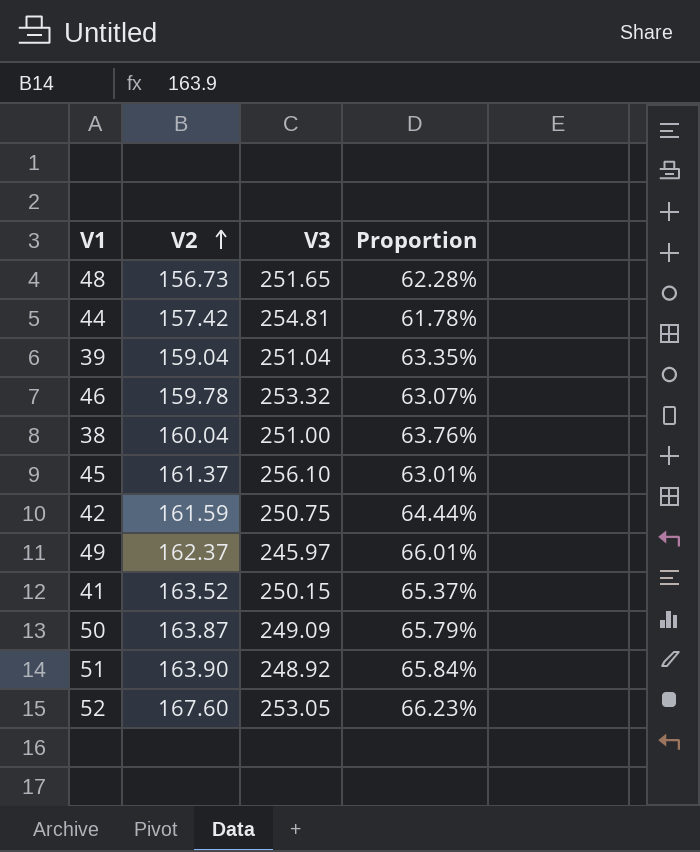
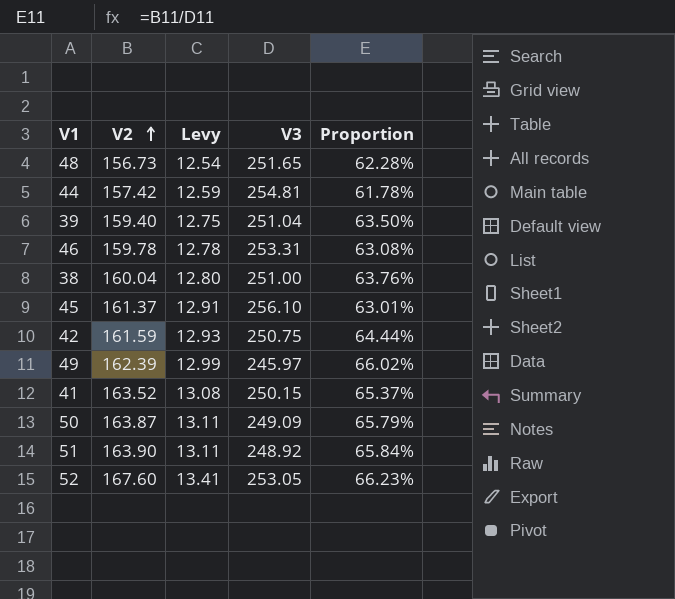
column Levy | formula: none -> [V2] * 0.08
39 | V2: 159.04 -> 159.40
39 | Proportion: 63.35% -> 63.50%
46 | V3: 253.32 -> 253.31
46 | Proportion: 63.07% -> 63.08%
49 | V2: 162.37 -> 162.39
49 | Proportion: 66.01% -> 66.02%

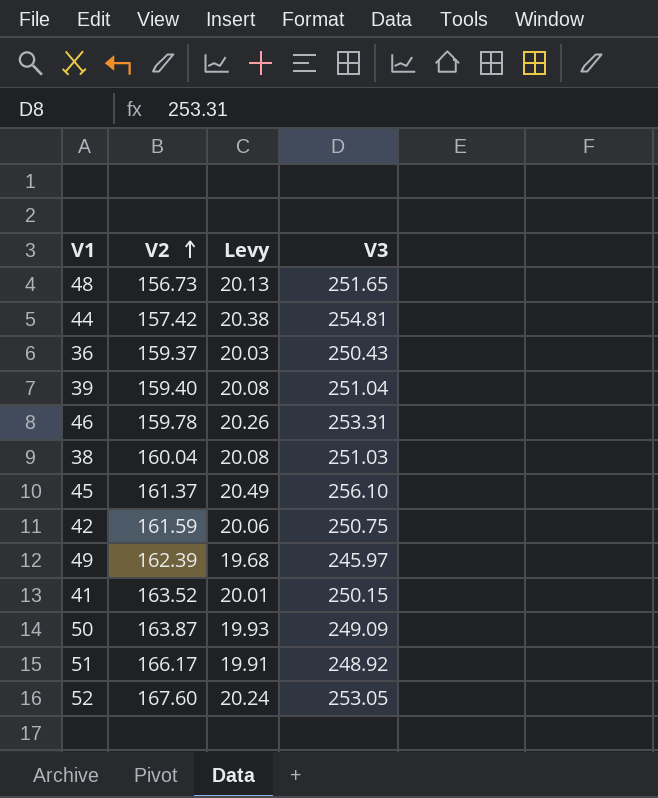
column Proportion | formula: [V2] / [V3] -> none
column Levy | formula: [V2] * 0.08 -> [V3] * 0.08
row 36: none -> 159.37 | 20.03 | 250.43
38 | V3: 251.00 -> 251.03
51 | V2: 163.90 -> 166.17

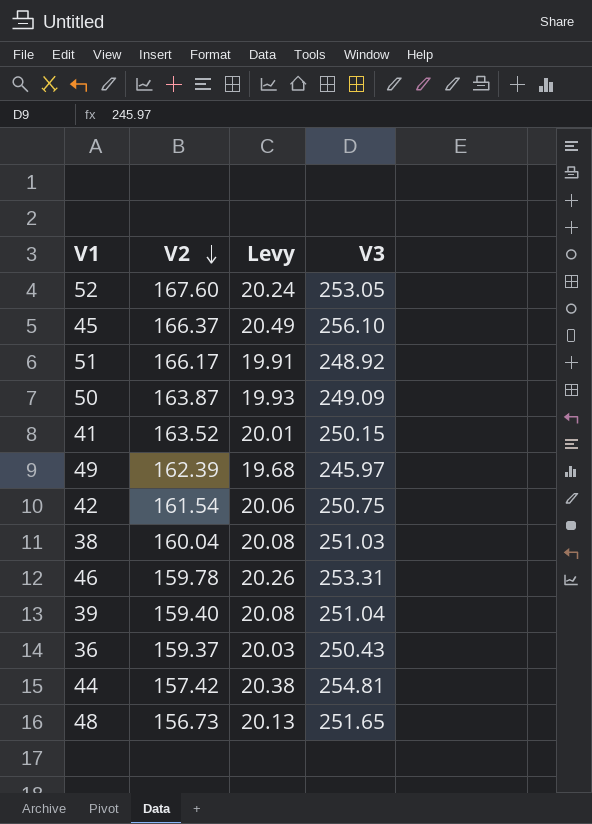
row order: V2 ascending -> V2 descending
45 | V2: 161.37 -> 166.37
42 | V2: 161.59 -> 161.54

